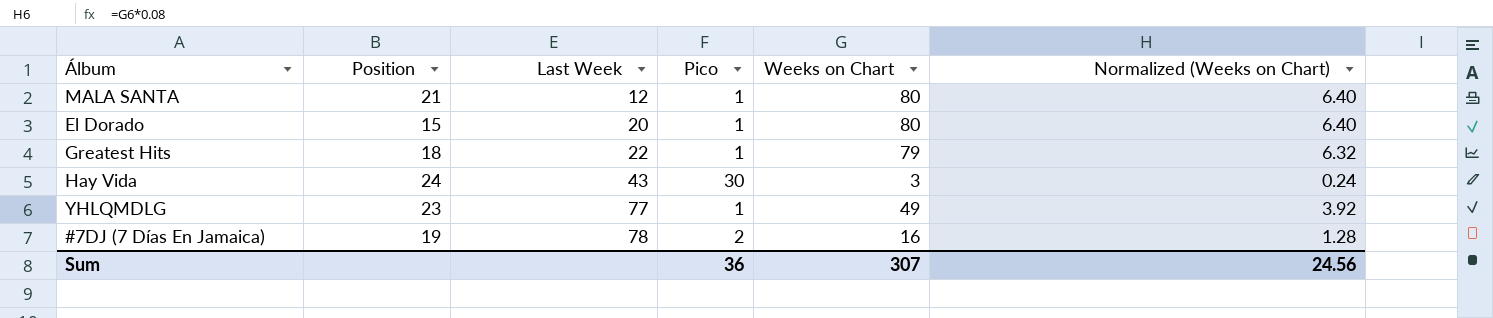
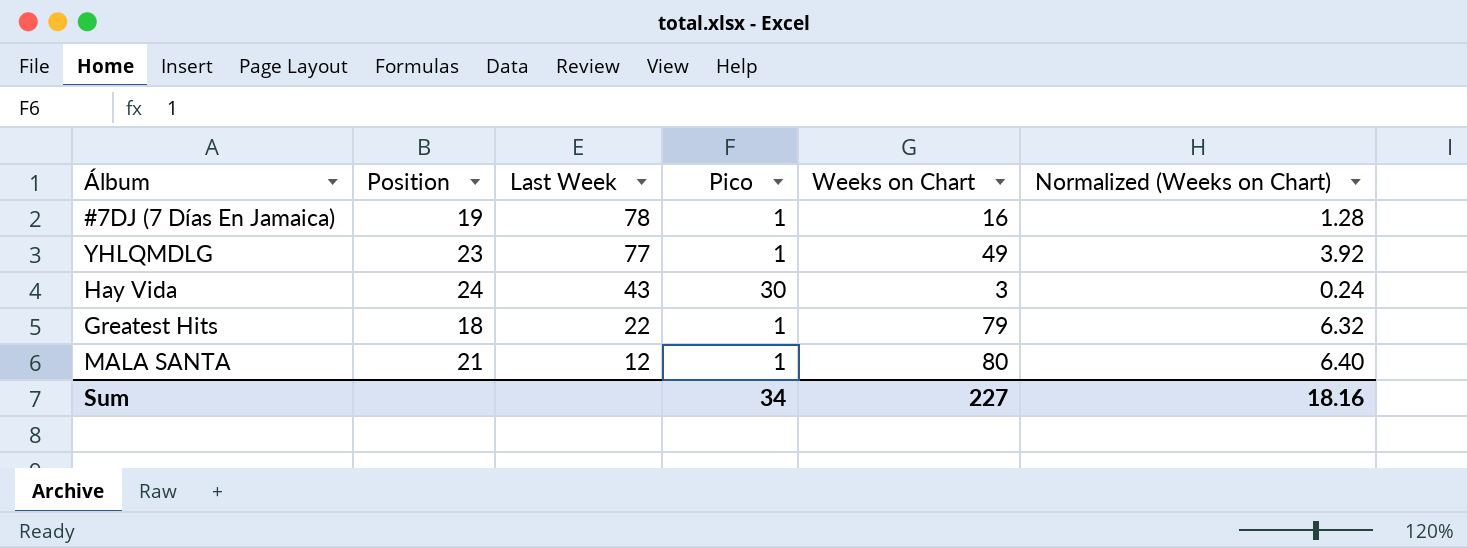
row order: Last Week ascending -> Last Week descending
row El Dorado: 15 | 20 | 1 | 80 | 6.40 -> none
#7DJ (7 Días En Jamaica) | Pico: 2 -> 1
Sum | Pico: 36 -> 34
Sum | Weeks on Chart: 307 -> 227
Sum | Normalized (Weeks on Chart): 24.56 -> 18.16

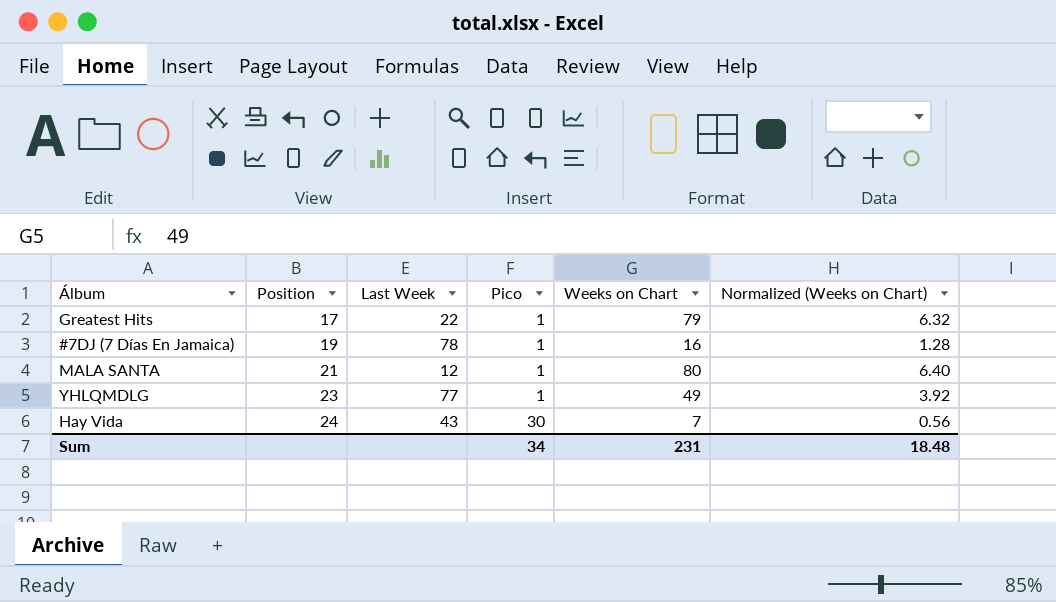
row order: Last Week descending -> Position ascending
Greatest Hits | Position: 18 -> 17
Hay Vida | Weeks on Chart: 3 -> 7
Hay Vida | Normalized (Weeks on Chart): 0.24 -> 0.56
Sum | Weeks on Chart: 227 -> 231
Sum | Normalized (Weeks on Chart): 18.16 -> 18.48

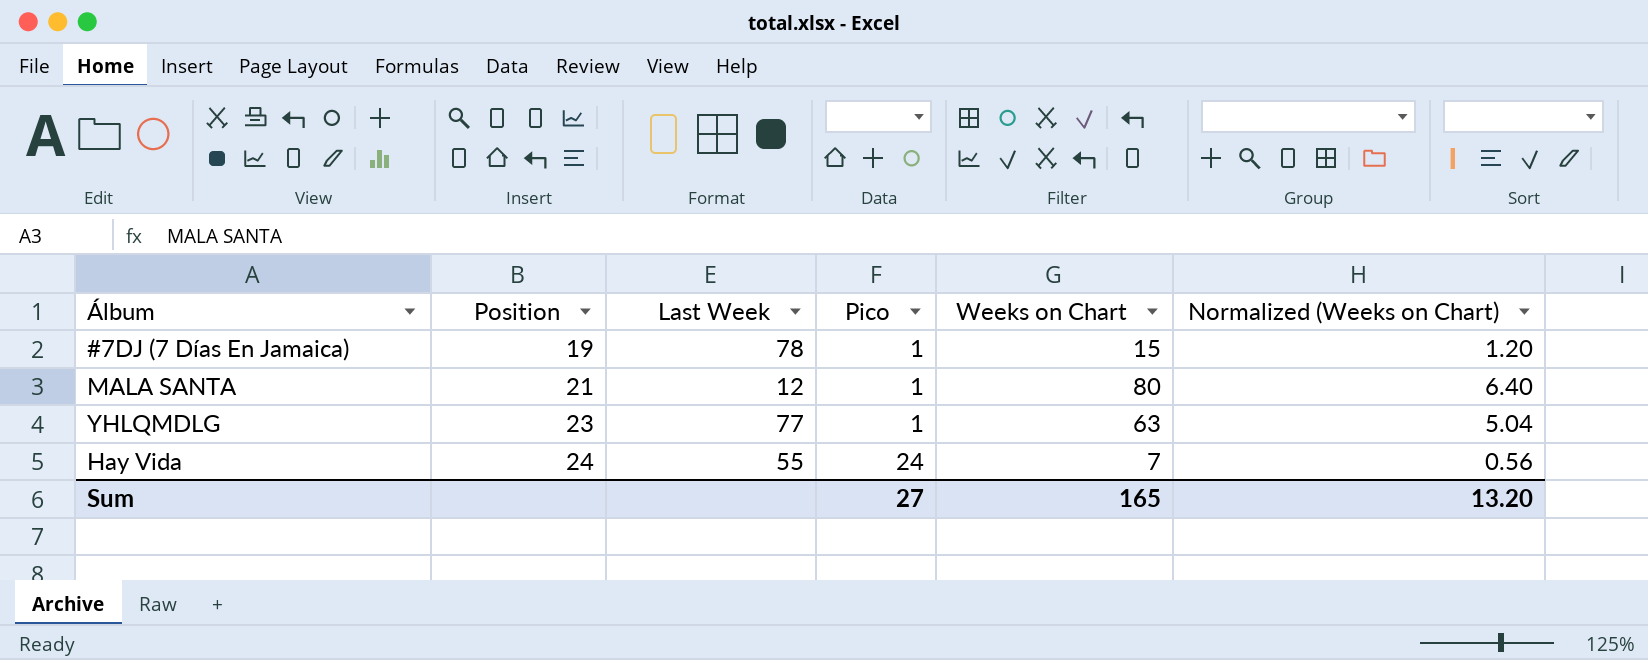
row Greatest Hits: 17 | 22 | 1 | 79 | 6.32 -> none
#7DJ (7 Días En Jamaica) | Weeks on Chart: 16 -> 15
#7DJ (7 Días En Jamaica) | Normalized (Weeks on Chart): 1.28 -> 1.20
YHLQMDLG | Weeks on Chart: 49 -> 63
YHLQMDLG | Normalized (Weeks on Chart): 3.92 -> 5.04
Hay Vida | Last Week: 43 -> 55
Hay Vida | Pico: 30 -> 24
Sum | Pico: 34 -> 27
Sum | Weeks on Chart: 231 -> 165
Sum | Normalized (Weeks on Chart): 18.48 -> 13.20

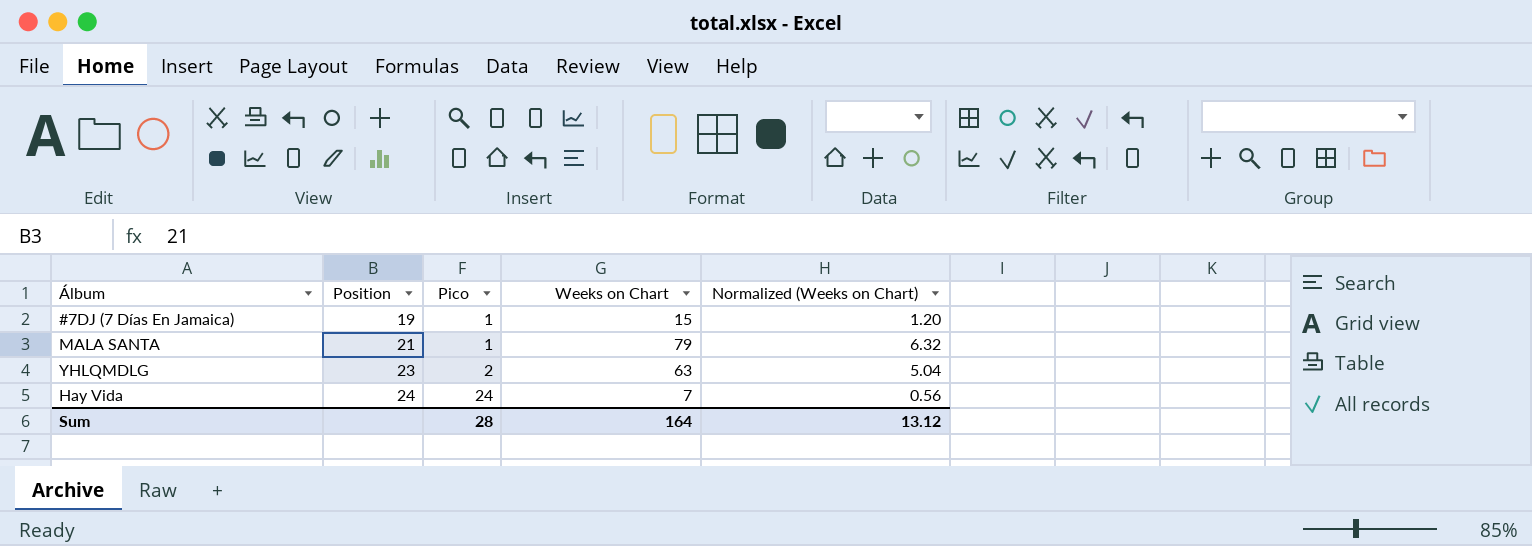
column Last Week | position: 3 -> none
MALA SANTA | Weeks on Chart: 80 -> 79
MALA SANTA | Normalized (Weeks on Chart): 6.40 -> 6.32
YHLQMDLG | Pico: 1 -> 2
Sum | Pico: 27 -> 28
Sum | Weeks on Chart: 165 -> 164
Sum | Normalized (Weeks on Chart): 13.20 -> 13.12

